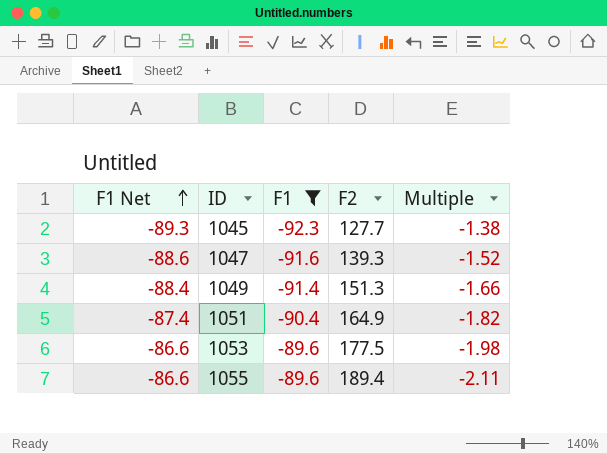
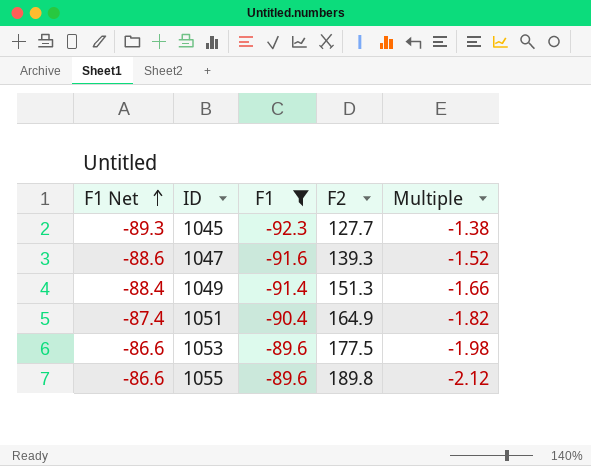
1055 | F2: 189.4 -> 189.8
1055 | Multiple: -2.11 -> -2.12

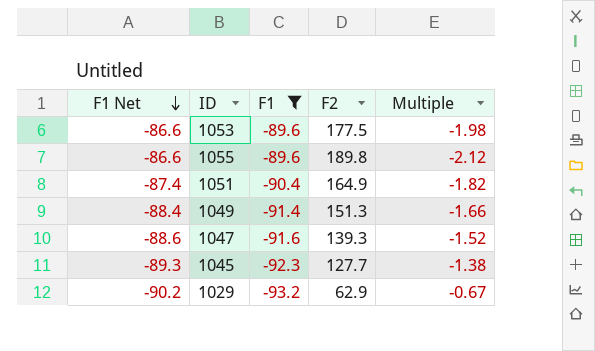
row order: F1 Net ascending -> F1 Net descending
row 1029: none -> -90.2 | -93.2 | 62.9 | -0.67

